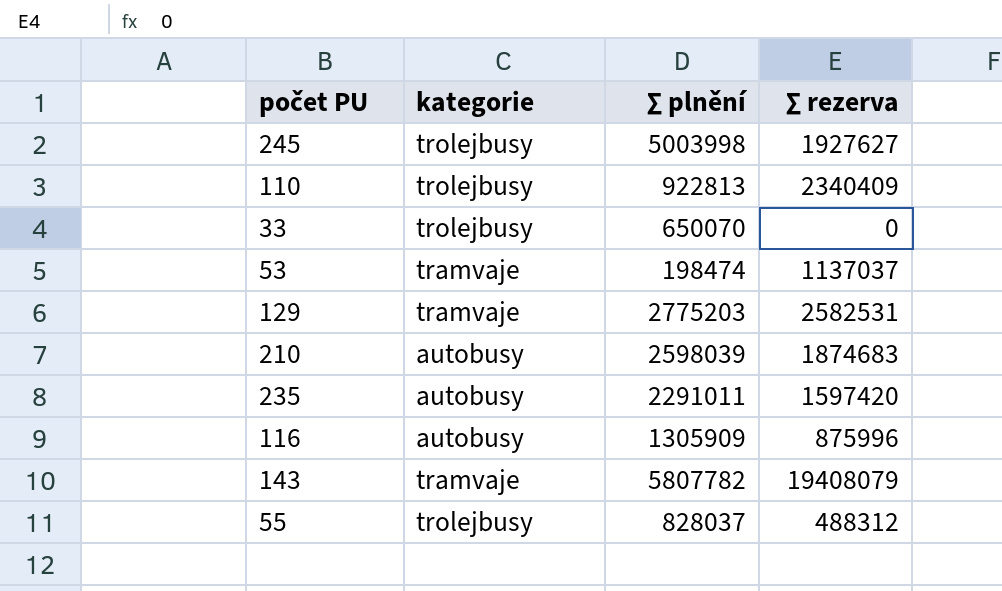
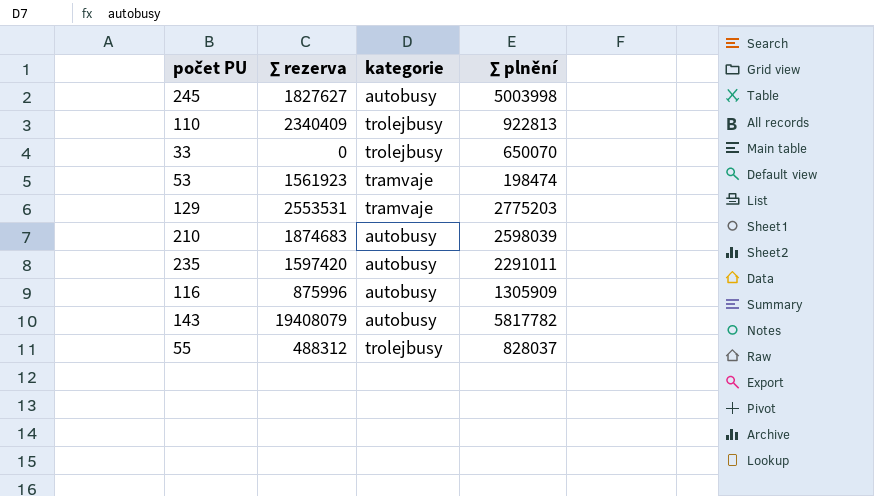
column ∑ rezerva | position: 4 -> 2
245 | ∑ rezerva: 1927627 -> 1827627
245 | kategorie: trolejbusy -> autobusy
53 | ∑ rezerva: 1137037 -> 1561923
129 | ∑ rezerva: 2582531 -> 2553531
143 | kategorie: tramvaje -> autobusy
143 | ∑ plnění: 5807782 -> 5817782

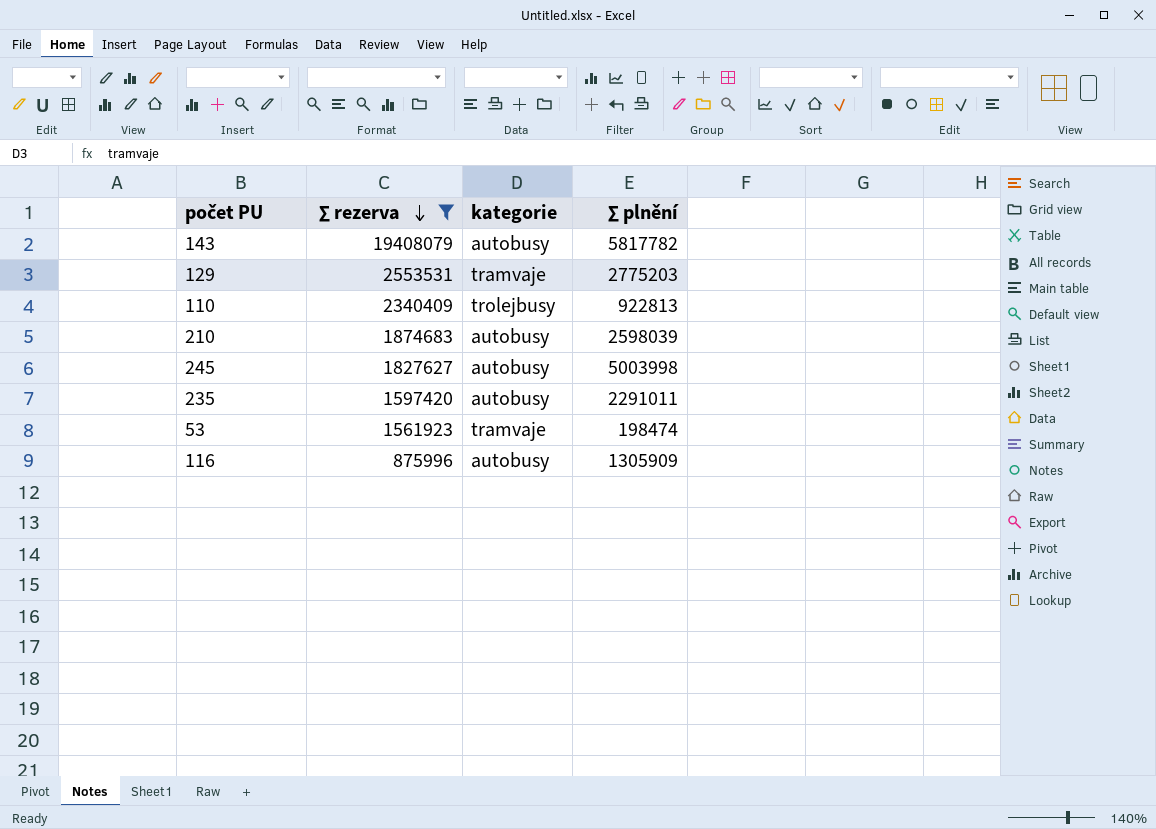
filter: none -> ∑ rezerva >= 875996
row order: none -> ∑ rezerva descending

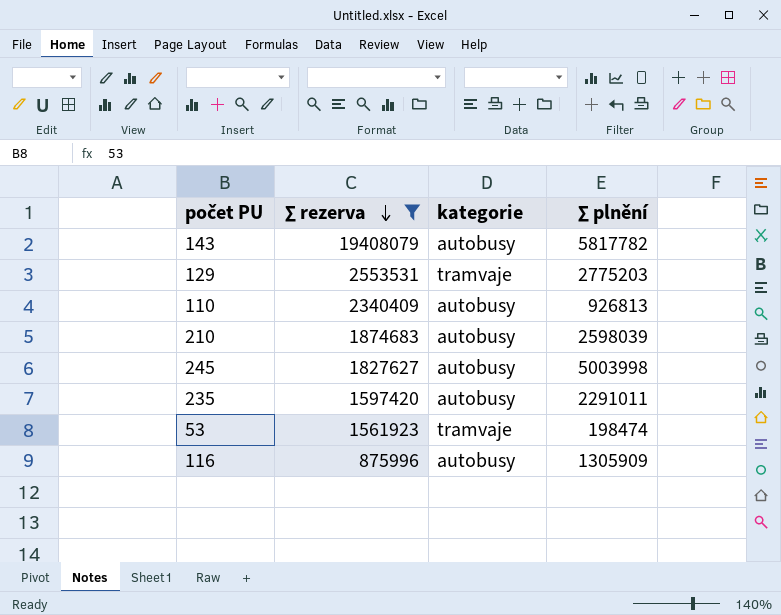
110 | kategorie: trolejbusy -> autobusy
110 | ∑ plnění: 922813 -> 926813

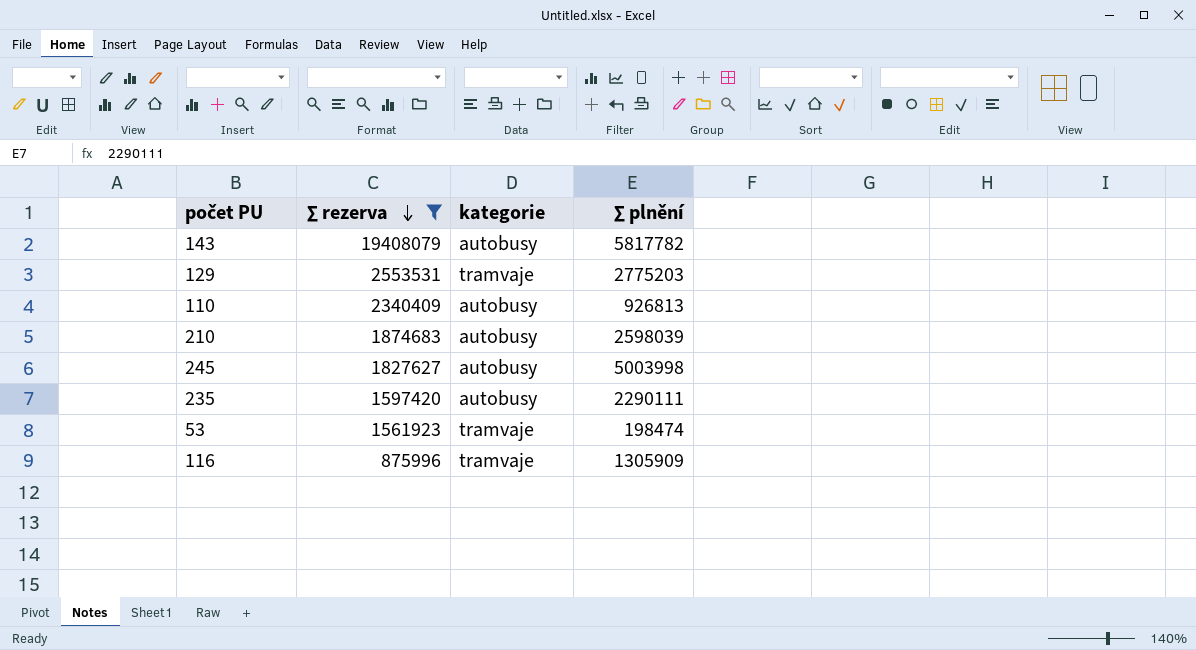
235 | ∑ plnění: 2291011 -> 2290111
116 | kategorie: autobusy -> tramvaje

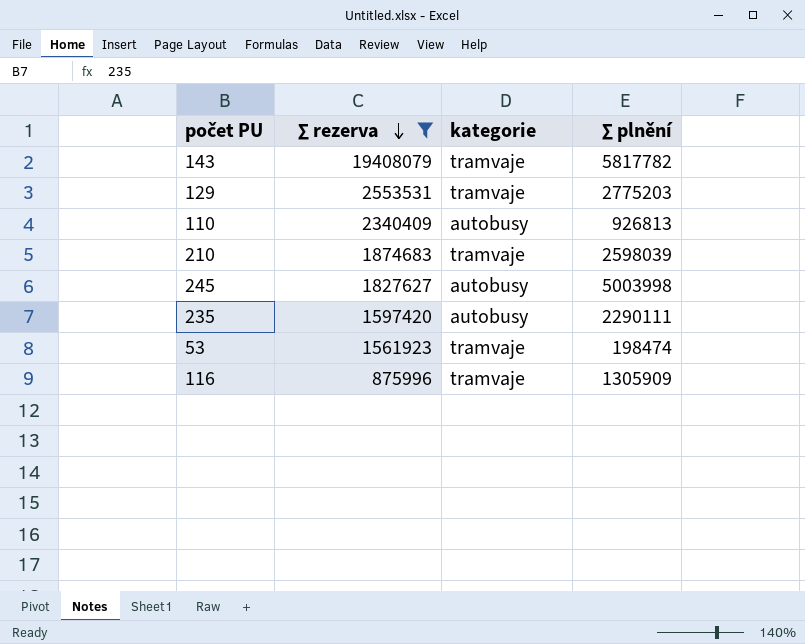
143 | kategorie: autobusy -> tramvaje
210 | kategorie: autobusy -> tramvaje

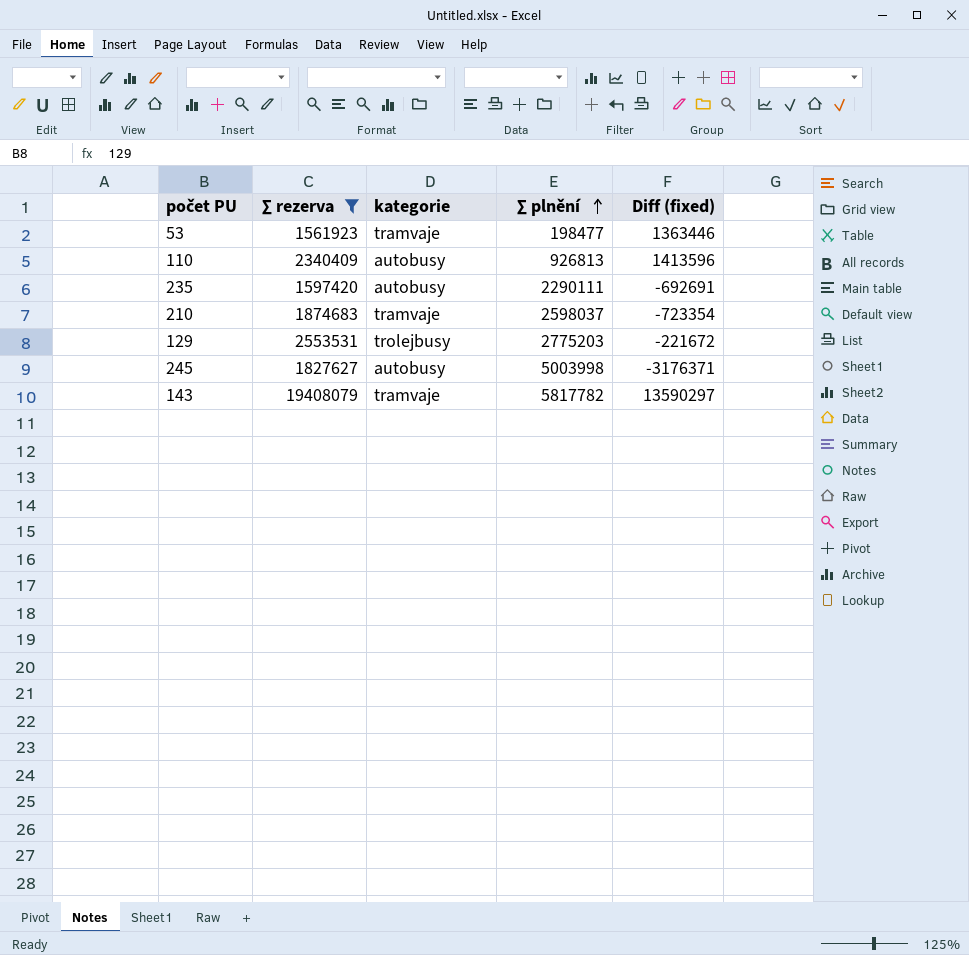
row order: ∑ rezerva descending -> ∑ plnění ascending
column Diff (fixed) | formula: none -> [∑ rezerva] - [∑ plnění]
row 116: 875996 | tramvaje | 1305909 -> none
53 | ∑ plnění: 198474 -> 198477
210 | ∑ plnění: 2598039 -> 2598037
129 | kategorie: tramvaje -> trolejbusy

